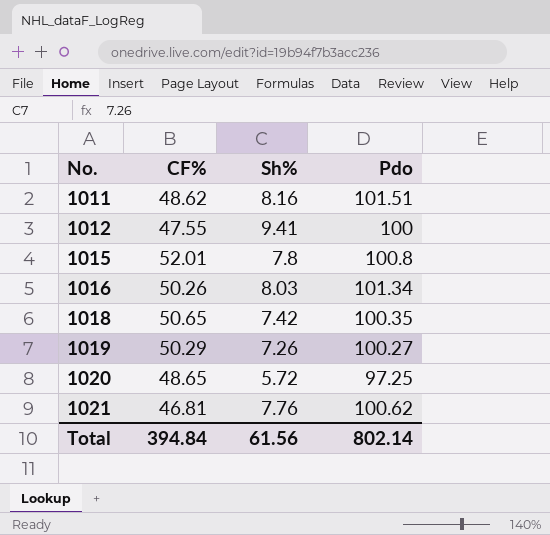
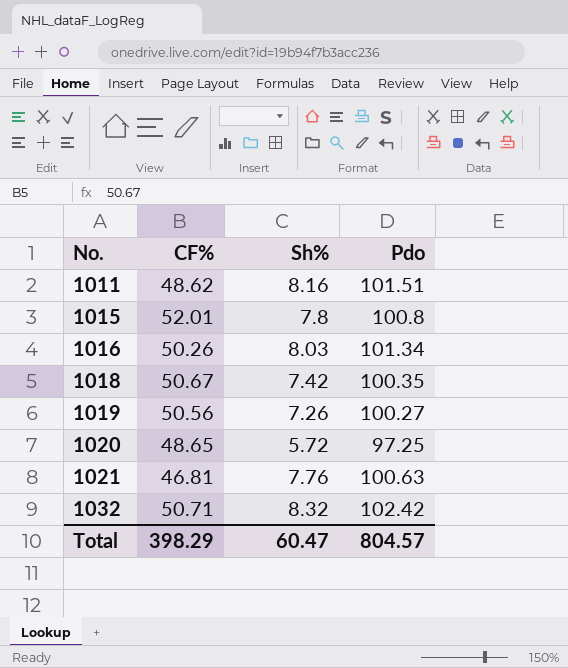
row 1012: 47.55 | 9.41 | 100 -> none
1018 | CF%: 50.65 -> 50.67
1019 | CF%: 50.29 -> 50.56
1021 | Pdo: 100.62 -> 100.63
row 1032: none -> 50.71 | 8.32 | 102.42
Total | CF%: 394.84 -> 398.29
Total | Sh%: 61.56 -> 60.47
Total | Pdo: 802.14 -> 804.57

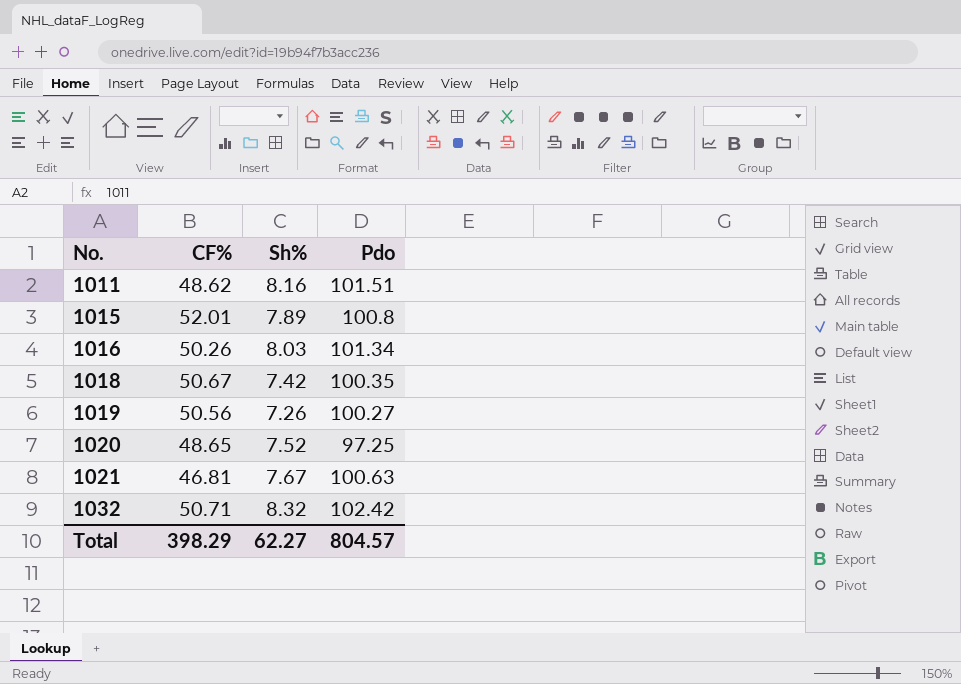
1015 | Sh%: 7.8 -> 7.89
1020 | Sh%: 5.72 -> 7.52
1021 | Sh%: 7.76 -> 7.67
Total | Sh%: 60.47 -> 62.27

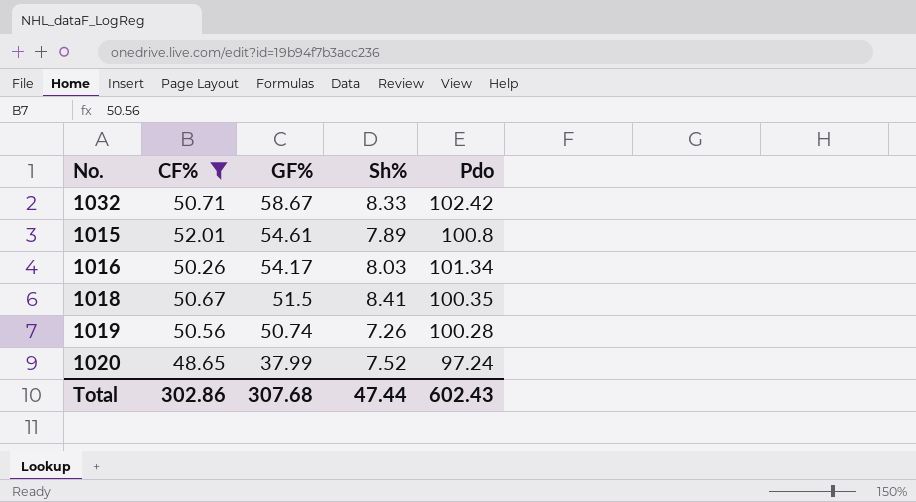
filter: none -> CF% >= 48.65
row order: No. ascending -> GF% descending
column GF% | position: none -> 3
1032 | Sh%: 8.32 -> 8.33
1018 | Sh%: 7.42 -> 8.41
1019 | Pdo: 100.27 -> 100.28
1020 | Pdo: 97.25 -> 97.24
Total | CF%: 398.29 -> 302.86
Total | Sh%: 62.27 -> 47.44
Total | Pdo: 804.57 -> 602.43

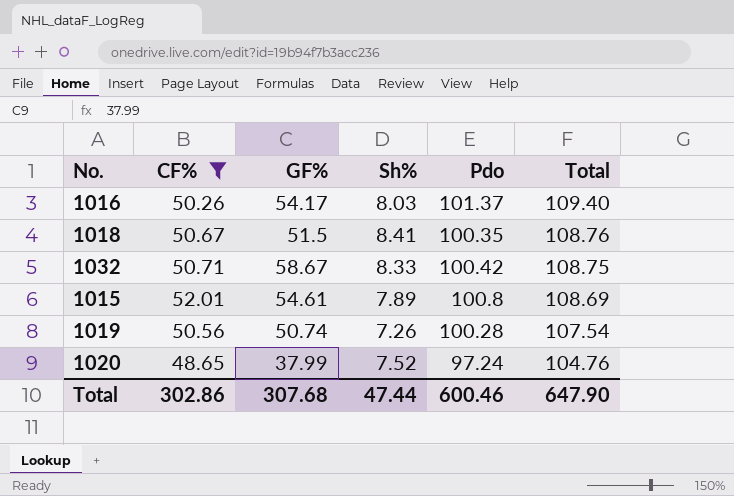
row order: GF% descending -> Total descending
column Total | formula: none -> [Sh%] + [Pdo]
1016 | Pdo: 101.34 -> 101.37
1032 | Pdo: 102.42 -> 100.42
Total | Pdo: 602.43 -> 600.46

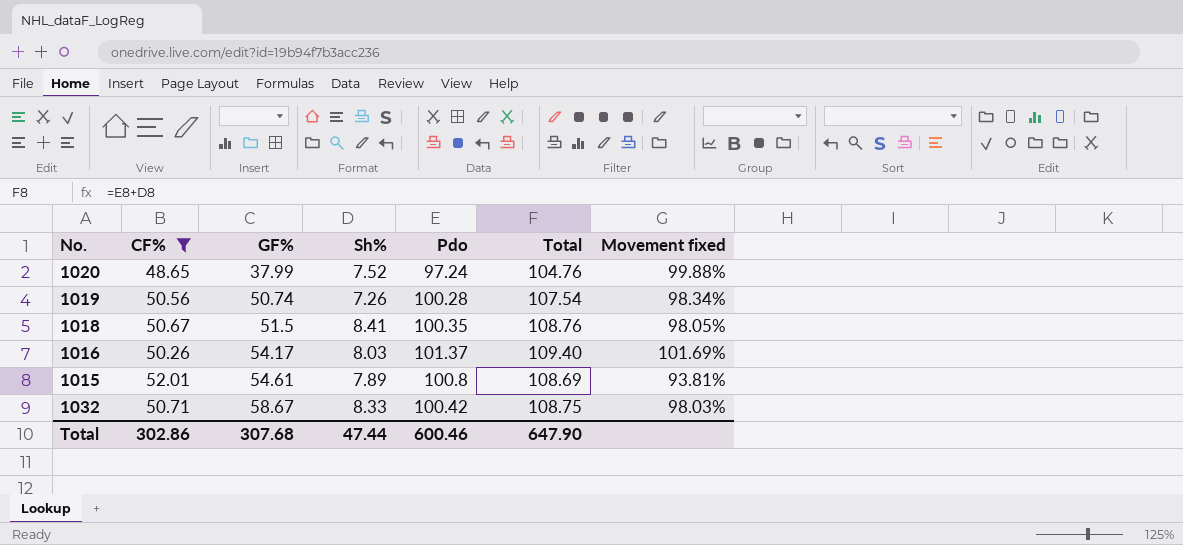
row order: Total descending -> GF% ascending
column Movement fixed | formula: none -> ([Pdo] - [CF%]) / [CF%]

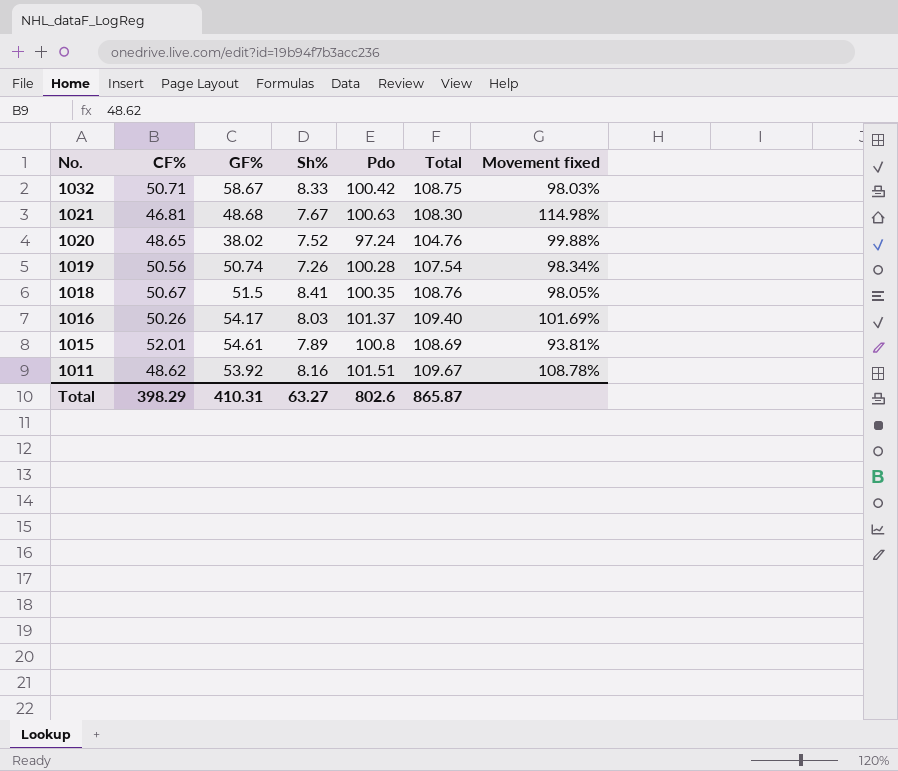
filter: CF% >= 48.65 -> none
row order: GF% ascending -> No. descending
1020 | GF%: 37.99 -> 38.02
Total | CF%: 302.86 -> 398.29
Total | GF%: 307.68 -> 410.31
Total | Sh%: 47.44 -> 63.27
Total | Pdo: 600.46 -> 802.6
Total | Total: 647.90 -> 865.87

